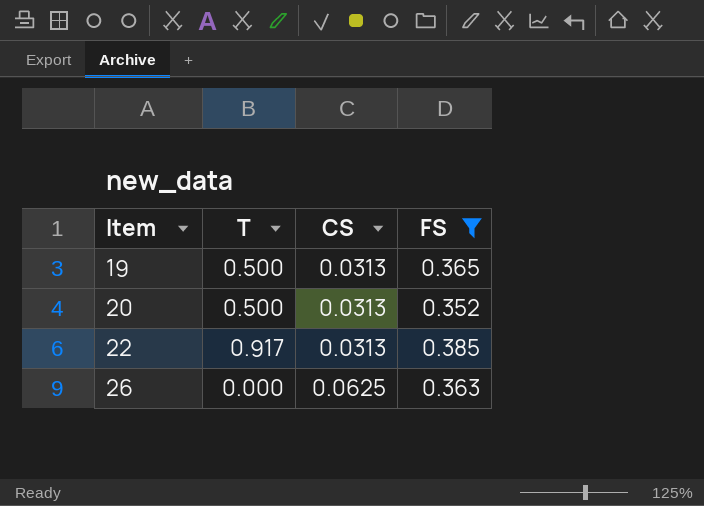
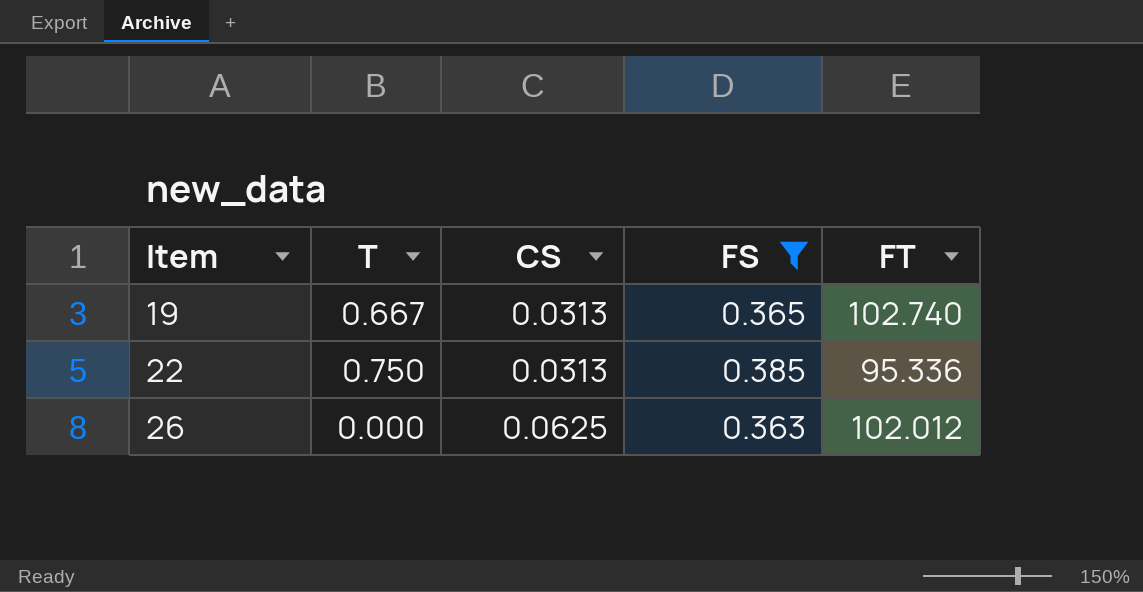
column FT | position: none -> 5
row 20: 0.500 | 0.0313 | 0.352 -> none
19 | T: 0.500 -> 0.667
22 | T: 0.917 -> 0.750

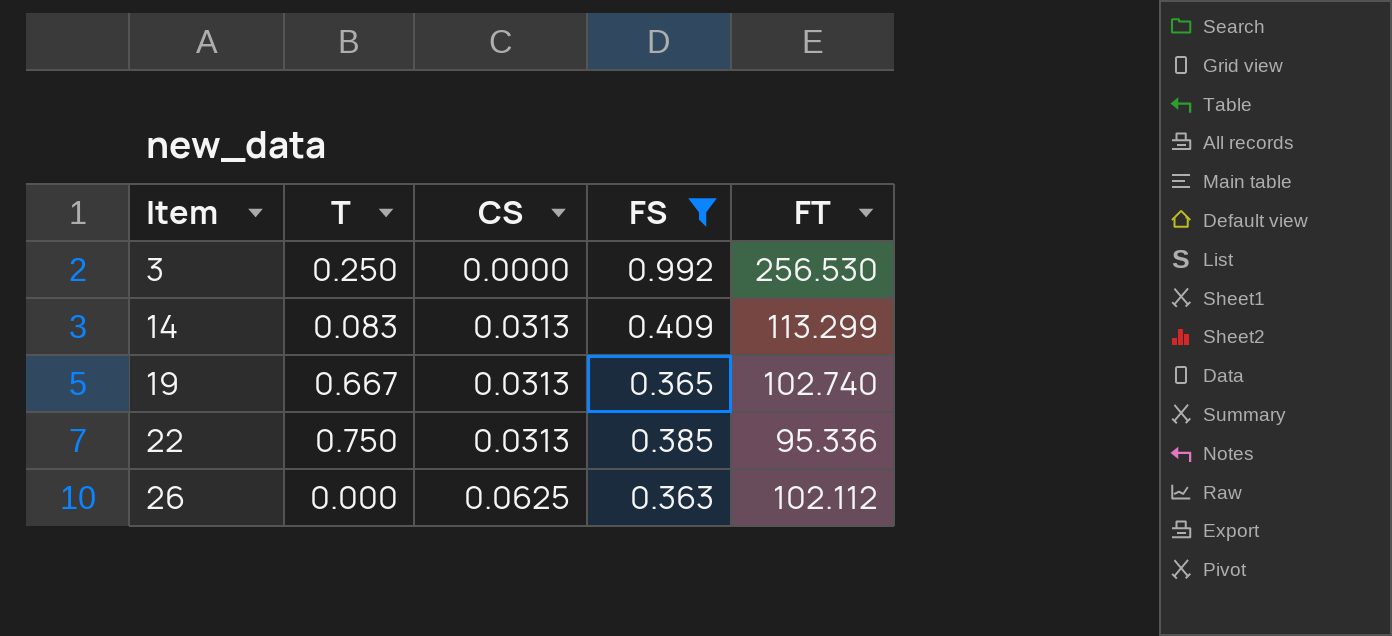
row 3: none -> 0.250 | 0.0000 | 0.992 | 256.530
row 14: none -> 0.083 | 0.0313 | 0.409 | 113.299
26 | FT: 102.012 -> 102.112

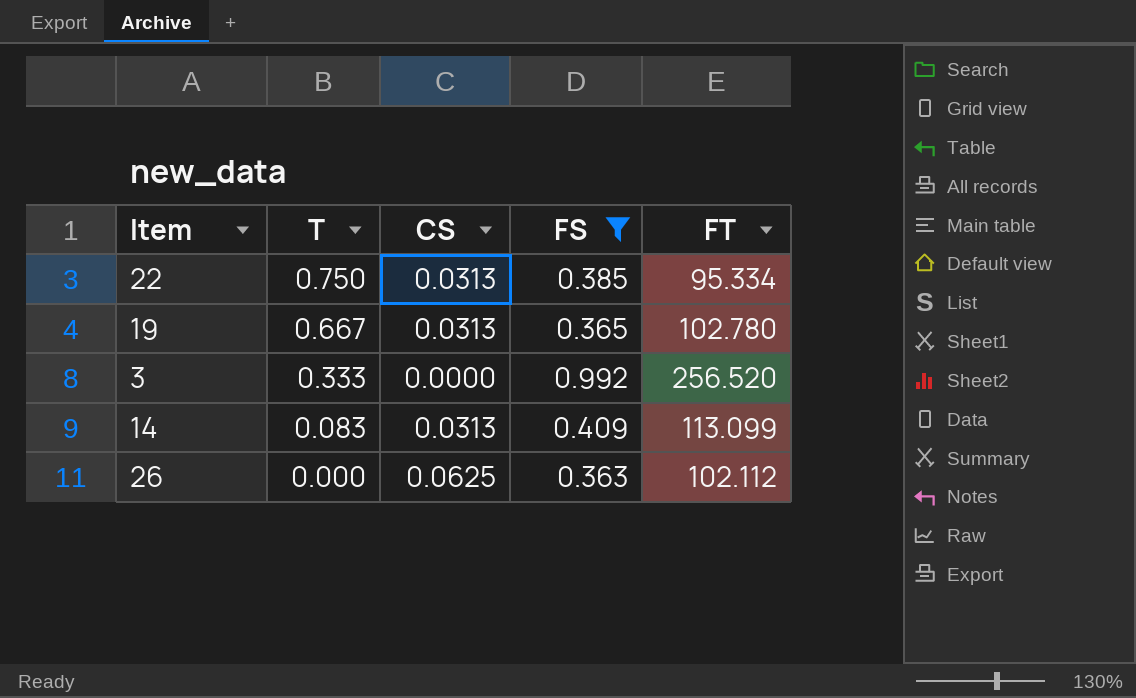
row order: Item ascending -> T descending
22 | FT: 95.336 -> 95.334
19 | FT: 102.740 -> 102.780
3 | T: 0.250 -> 0.333
3 | FT: 256.530 -> 256.520
14 | FT: 113.299 -> 113.099

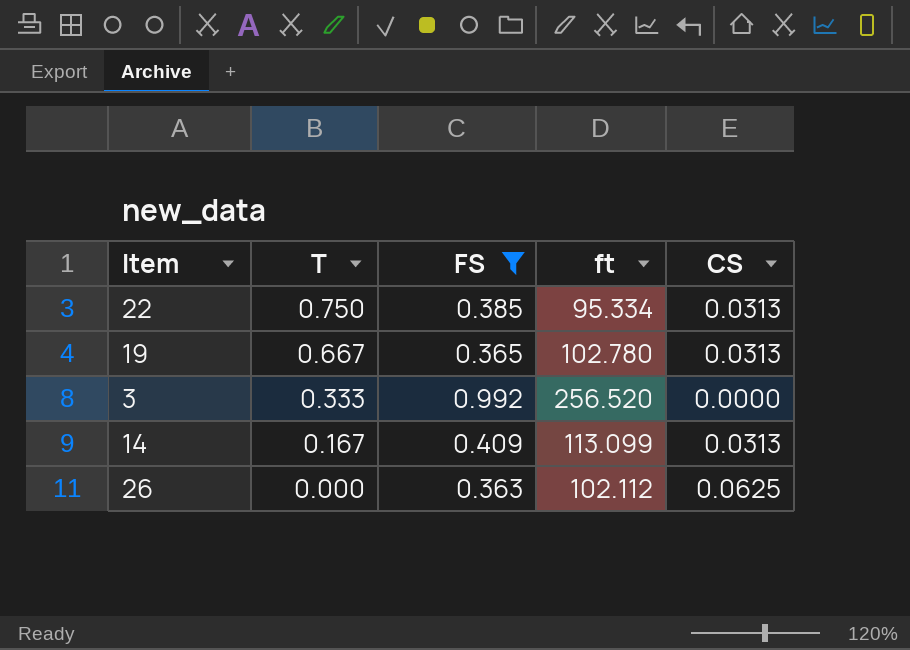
column name: FT -> ft
column CS | position: 3 -> 5
14 | T: 0.083 -> 0.167

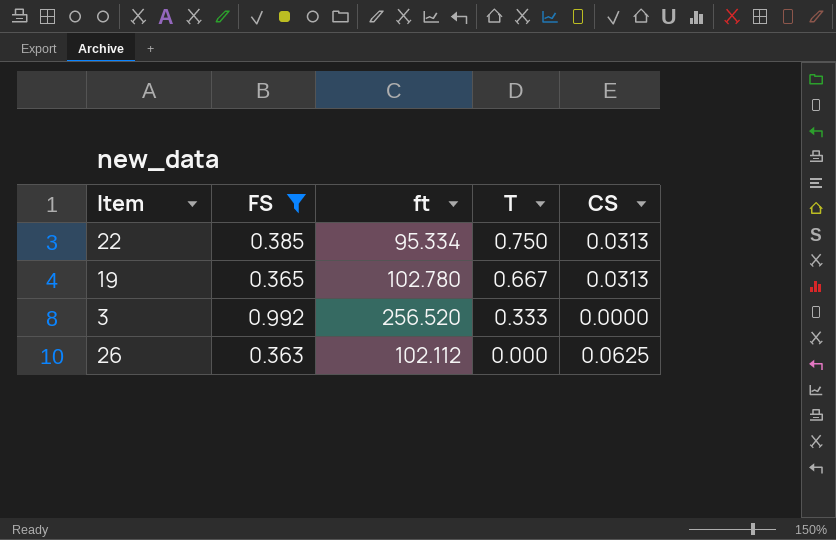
column T | position: 2 -> 4
row 14: 0.167 | 0.409 | 113.099 | 0.0313 -> none

